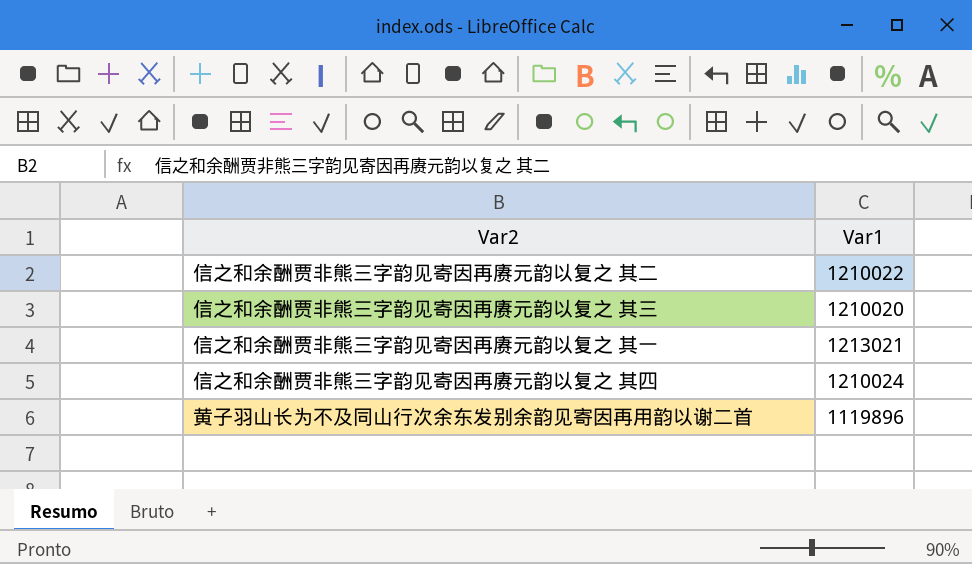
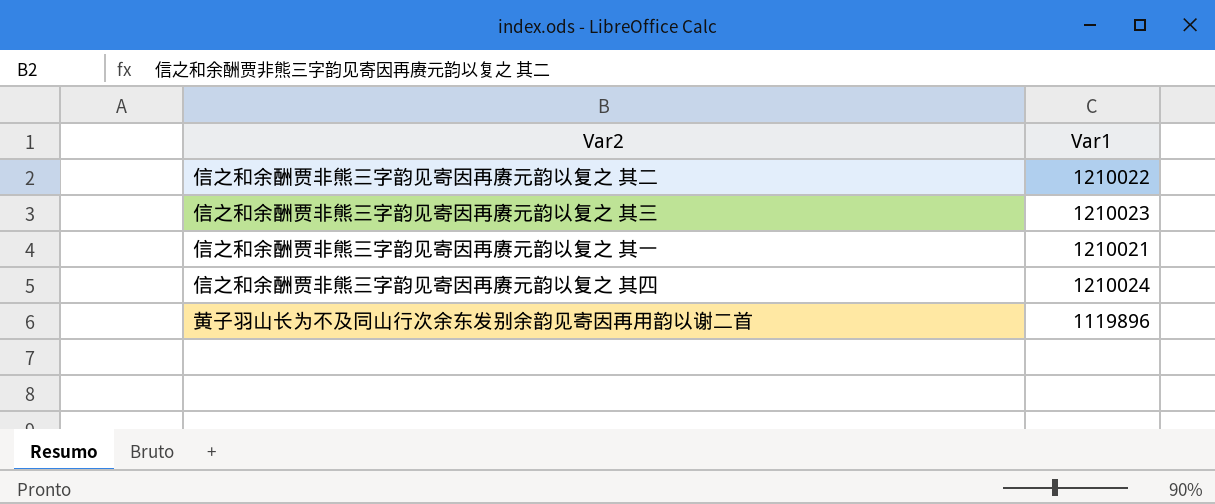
信之和余酬贾非熊三字韵见寄因再赓元韵以复之 其三 | Var1: 1210020 -> 1210023
信之和余酬贾非熊三字韵见寄因再赓元韵以复之 其一 | Var1: 1213021 -> 1210021

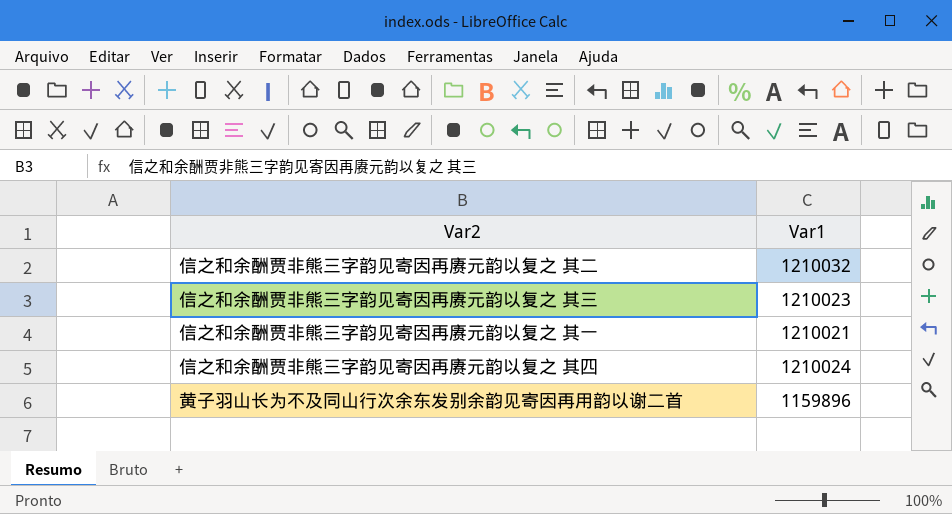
信之和余酬贾非熊三字韵见寄因再赓元韵以复之 其二 | Var1: 1210022 -> 1210032
黄子羽山长为不及同山行次余东发别余韵见寄因再用韵以谢二首 | Var1: 1119896 -> 1159896

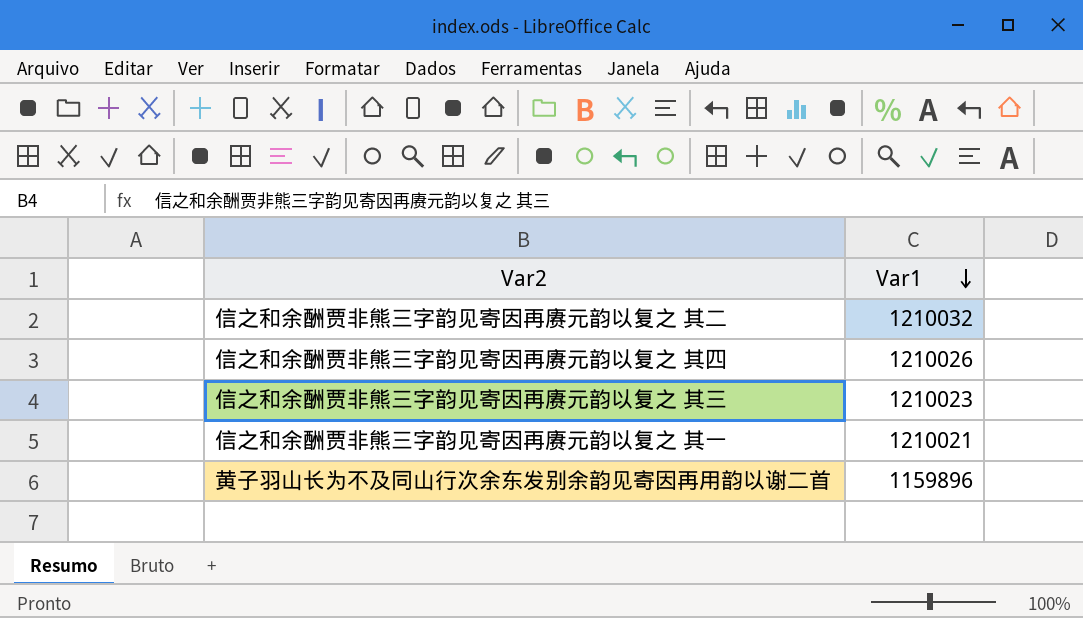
row order: none -> Var1 descending
信之和余酬贾非熊三字韵见寄因再赓元韵以复之 其四 | Var1: 1210024 -> 1210026

